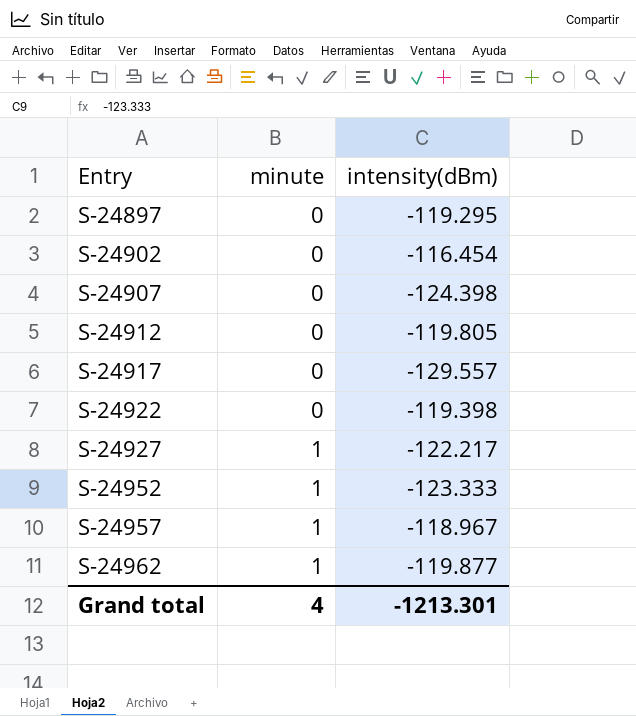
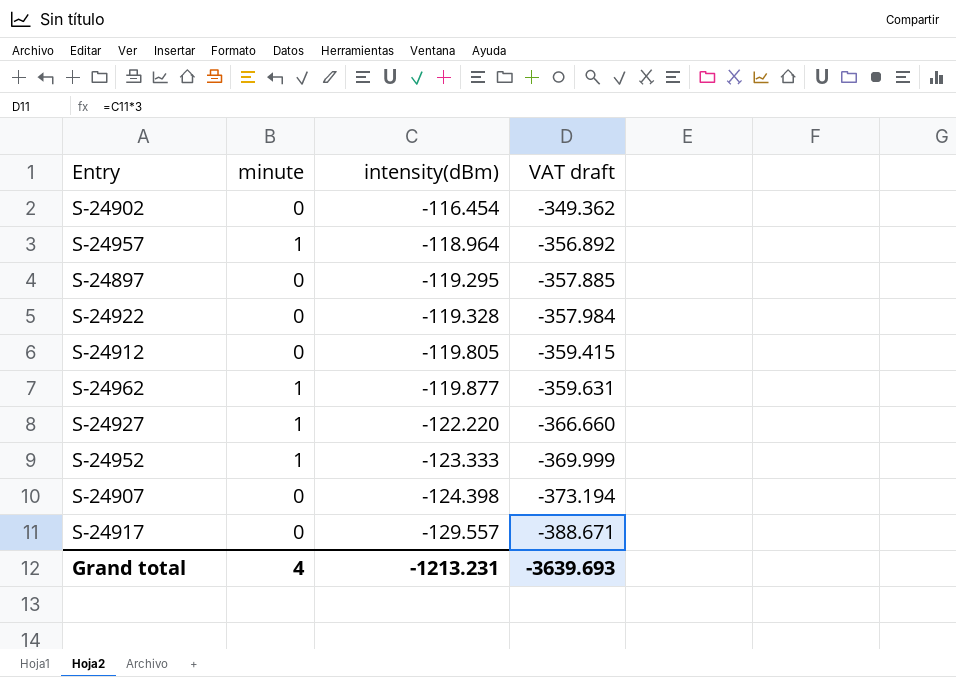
row order: Entry ascending -> intensity(dBm) descending
column VAT draft | formula: none -> [intensity(dBm)] * 3
S-24957 | intensity(dBm): -118.967 -> -118.964
S-24922 | intensity(dBm): -119.398 -> -119.328
S-24927 | intensity(dBm): -122.217 -> -122.220
Grand total | intensity(dBm): -1213.301 -> -1213.231

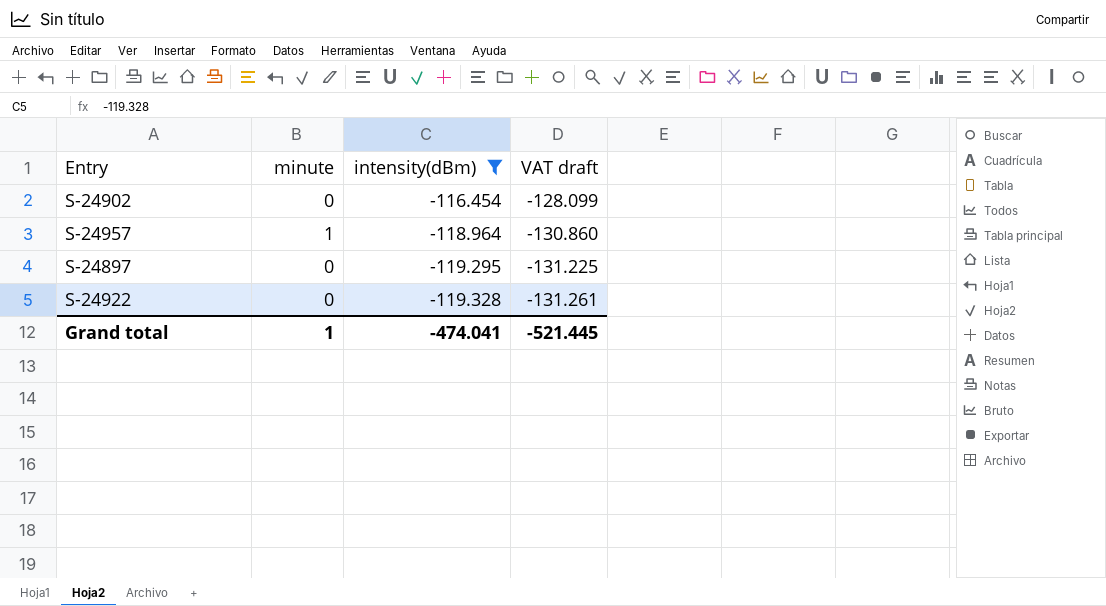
filter: none -> intensity(dBm) >= -119.328
column VAT draft | formula: [intensity(dBm)] * 3 -> [intensity(dBm)] * 1.1
Grand total | minute: 4 -> 1
Grand total | intensity(dBm): -1213.231 -> -474.041
Grand total | VAT draft: -3639.693 -> -521.445

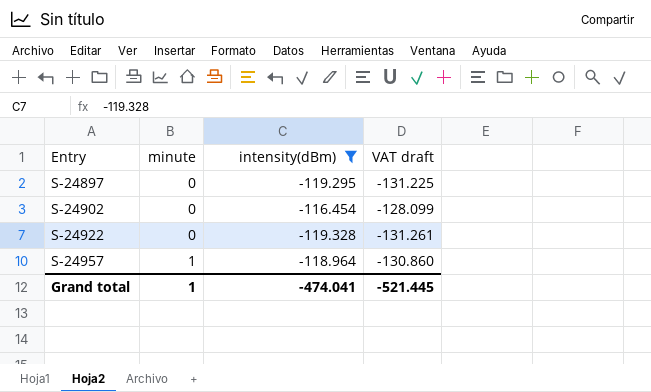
row order: intensity(dBm) descending -> Entry ascending

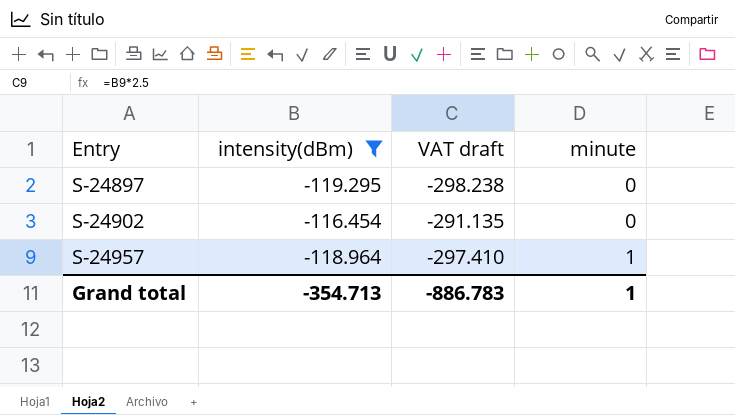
column VAT draft | formula: [intensity(dBm)] * 1.1 -> [intensity(dBm)] * 2.5
column minute | position: 2 -> 4
row S-24922: 0 | -119.328 | -131.261 -> none
Grand total | intensity(dBm): -474.041 -> -354.713
Grand total | VAT draft: -521.445 -> -886.783

